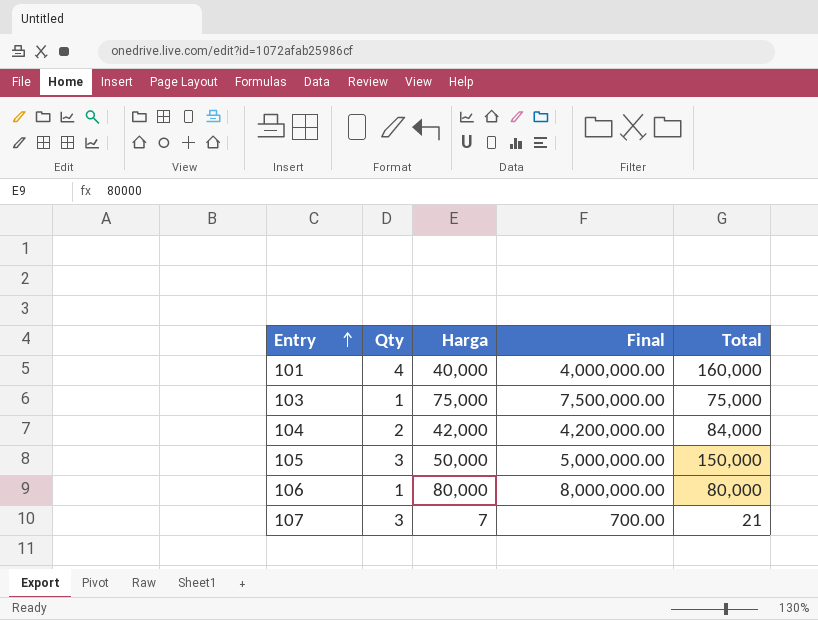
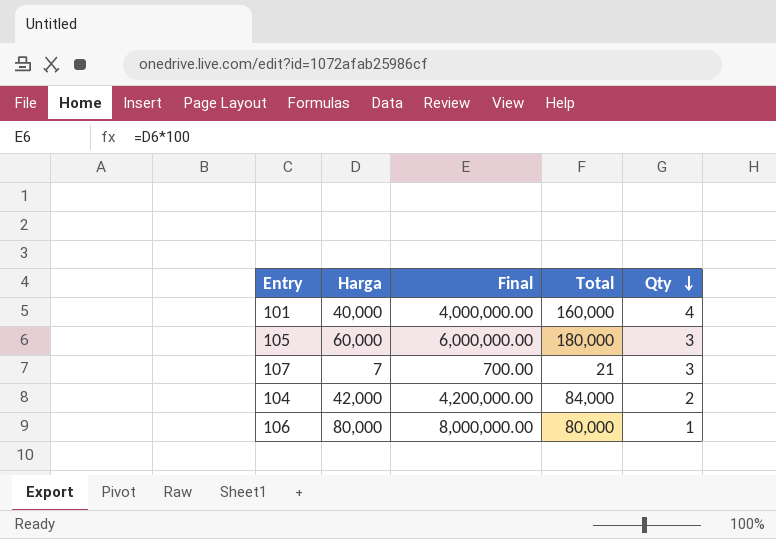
row order: Entry ascending -> Qty descending
column Qty | position: 2 -> 5
row 103: 1 | 75,000 | 7,500,000.00 | 75,000 -> none
105 | Harga: 50,000 -> 60,000
105 | Final: 5,000,000.00 -> 6,000,000.00
105 | Total: 150,000 -> 180,000

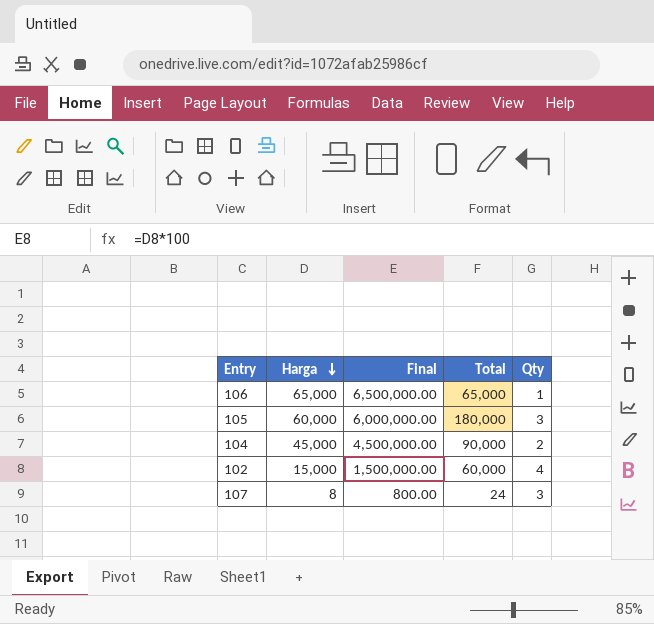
row order: Qty descending -> Harga descending
row 101: 40,000 | 4,000,000.00 | 160,000 | 4 -> none
106 | Harga: 80,000 -> 65,000
106 | Final: 8,000,000.00 -> 6,500,000.00
106 | Total: 80,000 -> 65,000
104 | Harga: 42,000 -> 45,000
104 | Final: 4,200,000.00 -> 4,500,000.00
104 | Total: 84,000 -> 90,000
row 102: none -> 15,000 | 1,500,000.00 | 60,000 | 4
107 | Harga: 7 -> 8
107 | Final: 700.00 -> 800.00
107 | Total: 21 -> 24

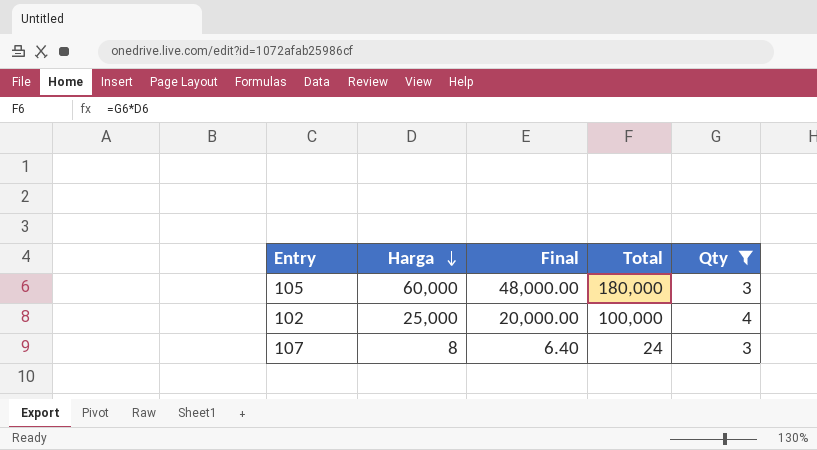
filter: none -> Qty >= 3
column Final | formula: [Harga] * 100 -> [Harga] * 0.8
102 | Harga: 15,000 -> 25,000
102 | Total: 60,000 -> 100,000

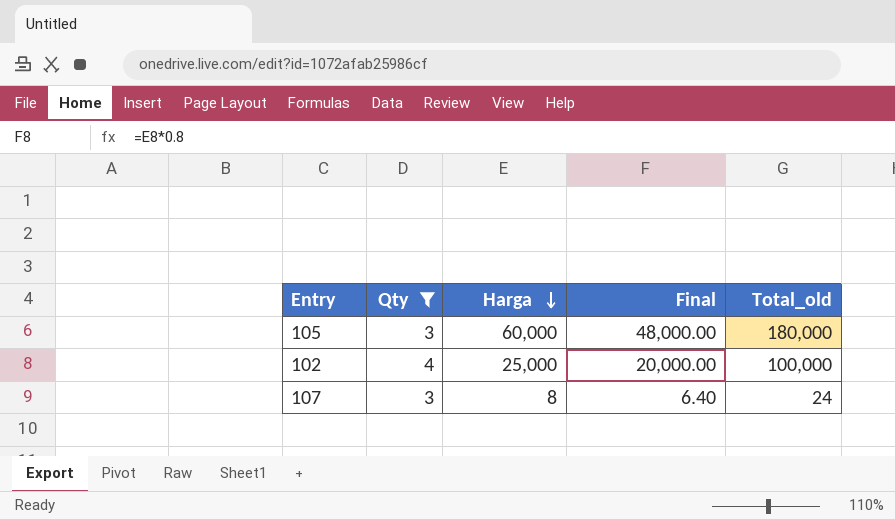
column Qty | position: 5 -> 2
column name: Total -> Total_old

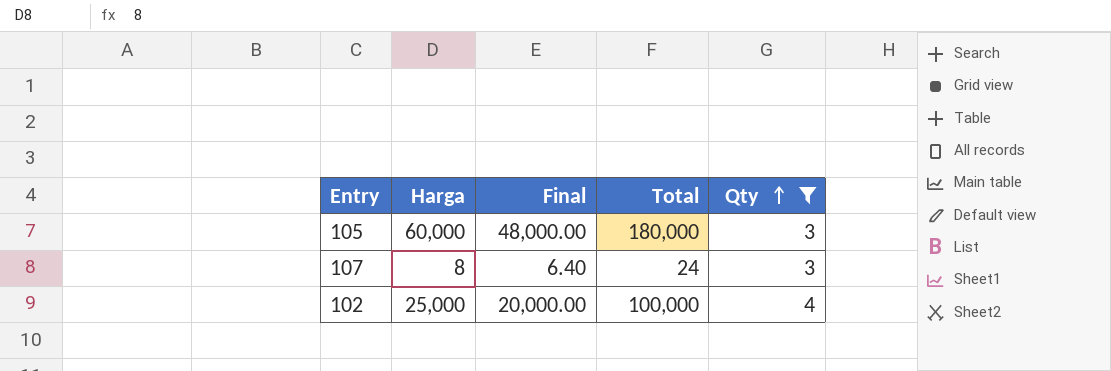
row order: Harga descending -> Qty ascending
column name: Total_old -> Total
column Qty | position: 2 -> 5

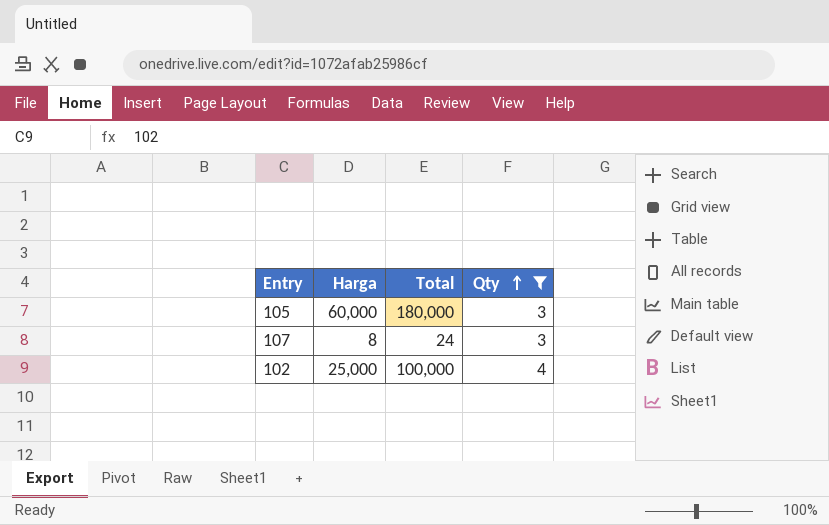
column Final | formula: [Harga] * 0.8 -> none

